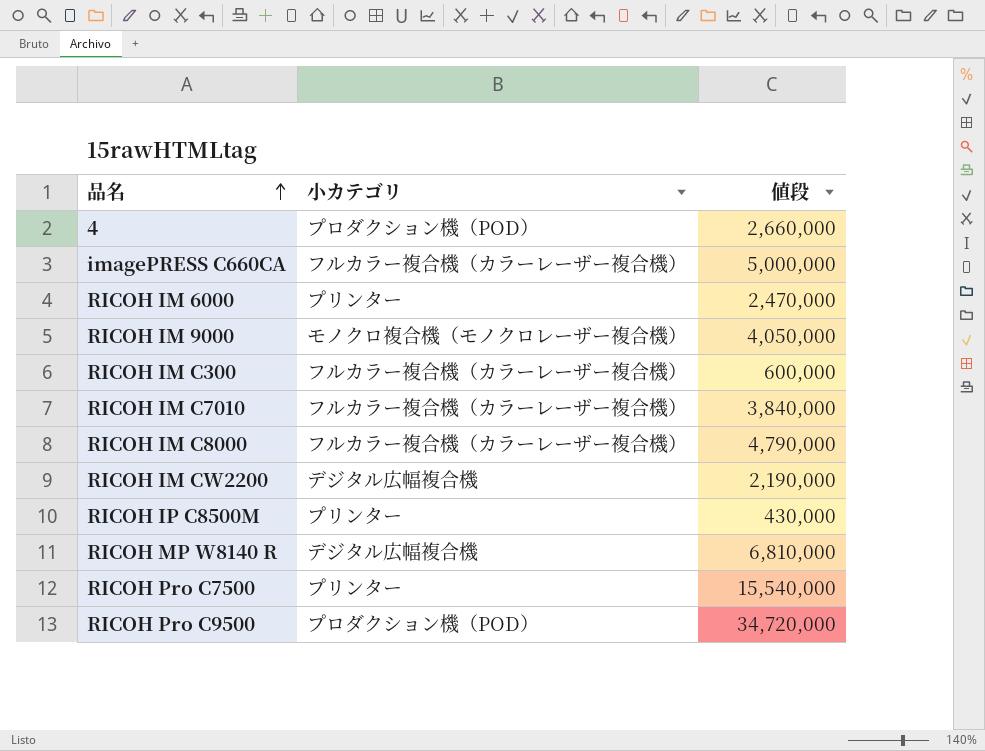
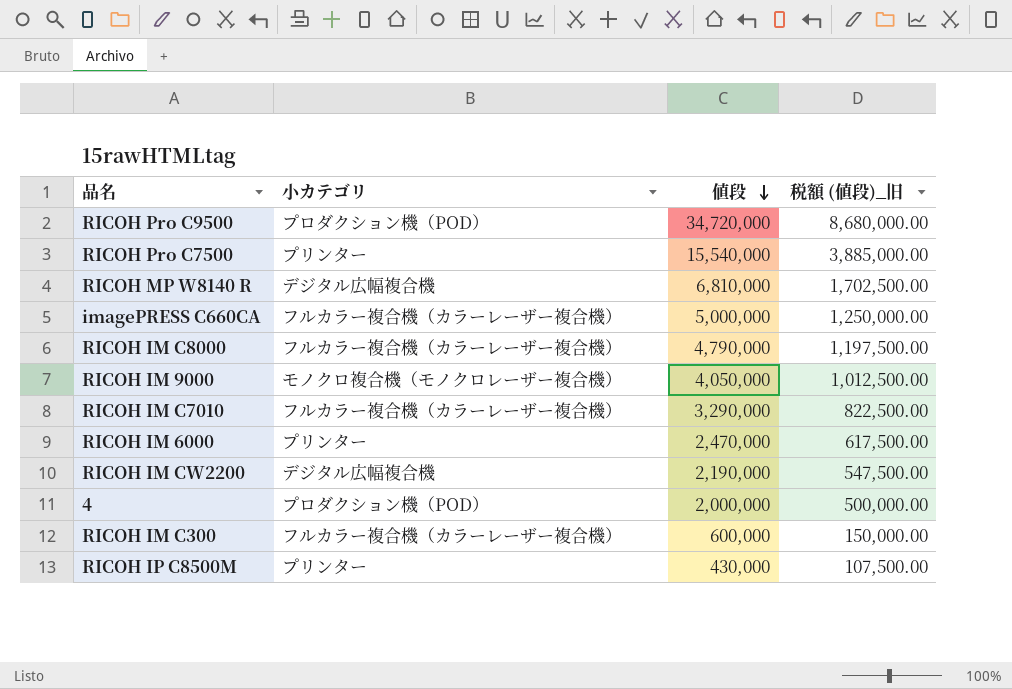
row order: 品名 ascending -> 値段 descending
column 税額 (値段)_旧 | formula: none -> [値段] * 0.25
RICOH IM C7010 | 値段: 3,840,000 -> 3,290,000
4 | 値段: 2,660,000 -> 2,000,000

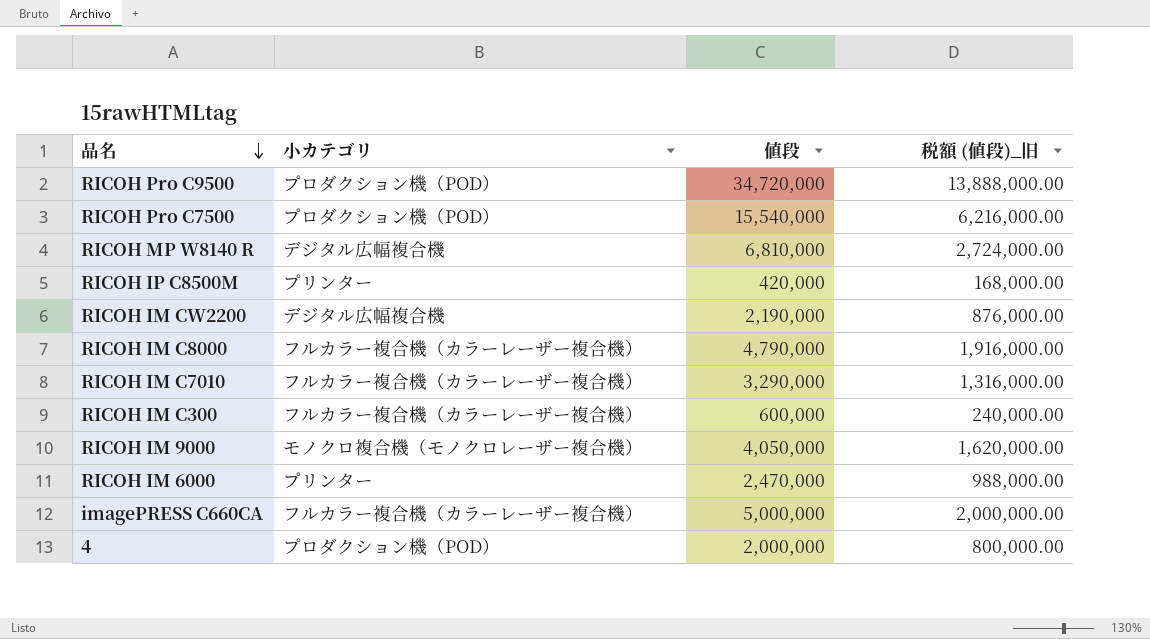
row order: 値段 descending -> 品名 descending
column 税額 (値段)_旧 | formula: [値段] * 0.25 -> [値段] * 0.4
RICOH Pro C7500 | 小カテゴリ: プリンター -> プロダクション機（POD）
RICOH IP C8500M | 値段: 430,000 -> 420,000

